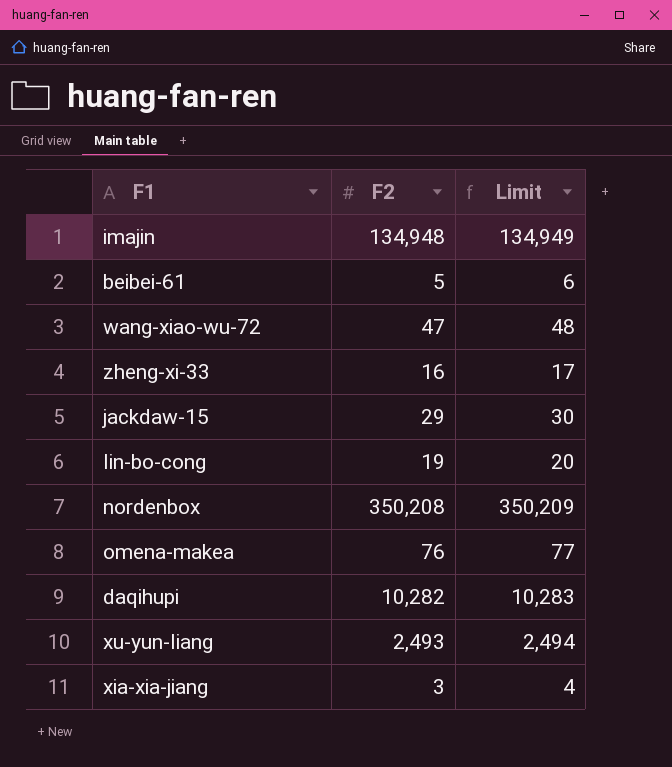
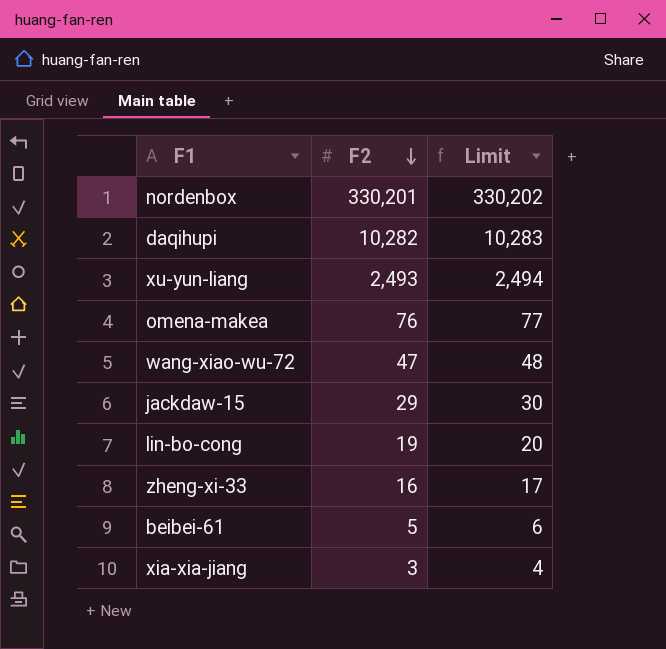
row order: none -> F2 descending
row imajin: 134,948 | 134,949 -> none
nordenbox | F2: 350,208 -> 330,201
nordenbox | Limit: 350,209 -> 330,202

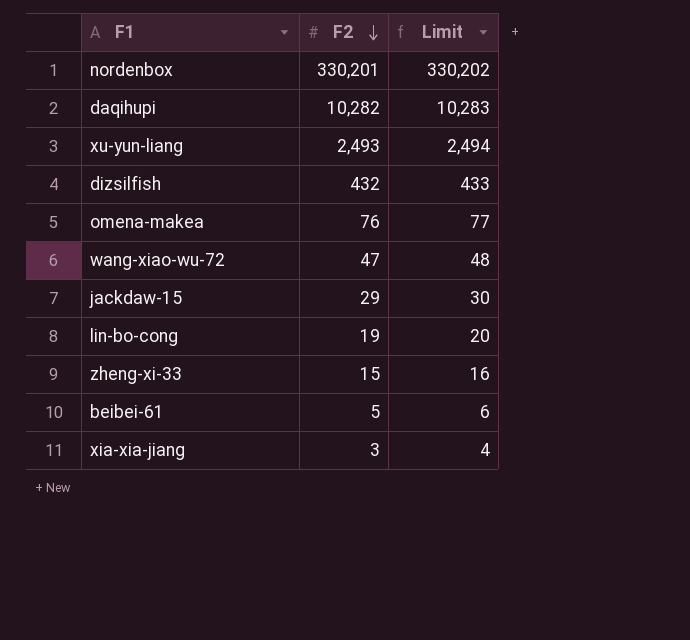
row dizsilfish: none -> 432 | 433
zheng-xi-33 | F2: 16 -> 15
zheng-xi-33 | Limit: 17 -> 16

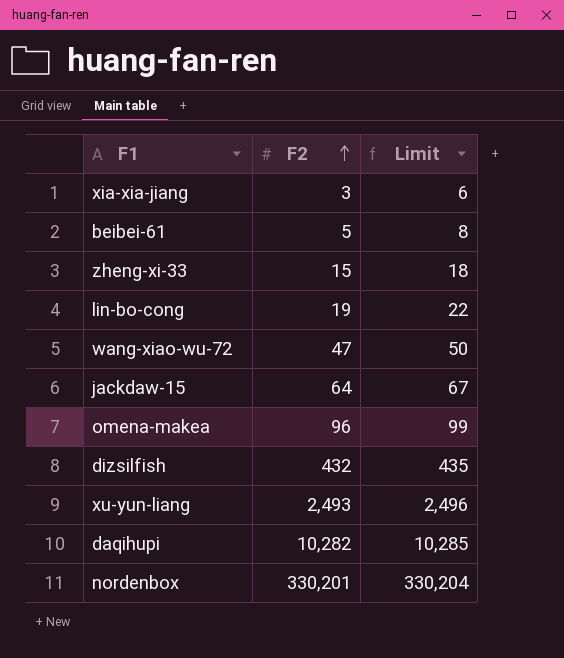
row order: F2 descending -> F2 ascending
column Limit | formula: [F2] + 1 -> [F2] + 3
jackdaw-15 | F2: 29 -> 64
omena-makea | F2: 76 -> 96

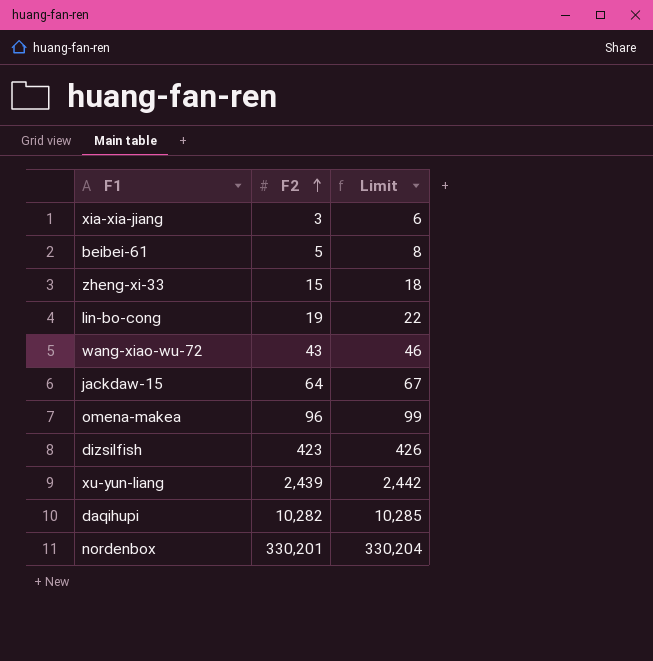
wang-xiao-wu-72 | F2: 47 -> 43
wang-xiao-wu-72 | Limit: 50 -> 46
dizsilfish | F2: 432 -> 423
dizsilfish | Limit: 435 -> 426
xu-yun-liang | F2: 2,493 -> 2,439
xu-yun-liang | Limit: 2,496 -> 2,442

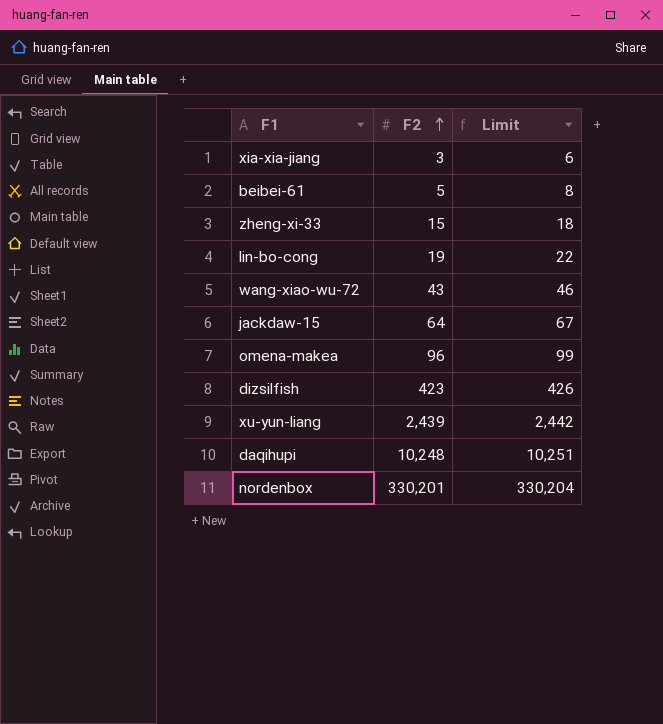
daqihupi | F2: 10,282 -> 10,248
daqihupi | Limit: 10,285 -> 10,251

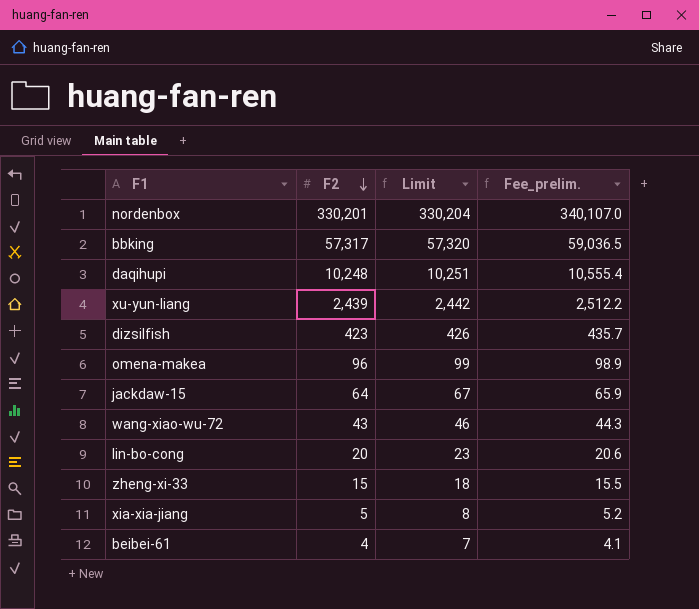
row order: F2 ascending -> F2 descending
column Fee_prelim. | formula: none -> [F2] * 1.03
row bbking: none -> 57,317 | 57,320 | 59,036.5
lin-bo-cong | F2: 19 -> 20
lin-bo-cong | Limit: 22 -> 23
xia-xia-jiang | F2: 3 -> 5
xia-xia-jiang | Limit: 6 -> 8
beibei-61 | F2: 5 -> 4
beibei-61 | Limit: 8 -> 7

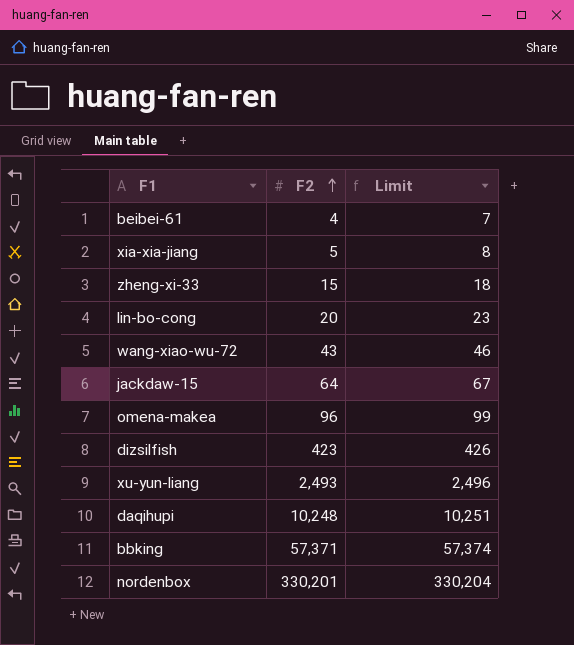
row order: F2 descending -> F2 ascending
column Fee_prelim. | formula: [F2] * 1.03 -> none
xu-yun-liang | F2: 2,439 -> 2,493
xu-yun-liang | Limit: 2,442 -> 2,496
bbking | F2: 57,317 -> 57,371
bbking | Limit: 57,320 -> 57,374

